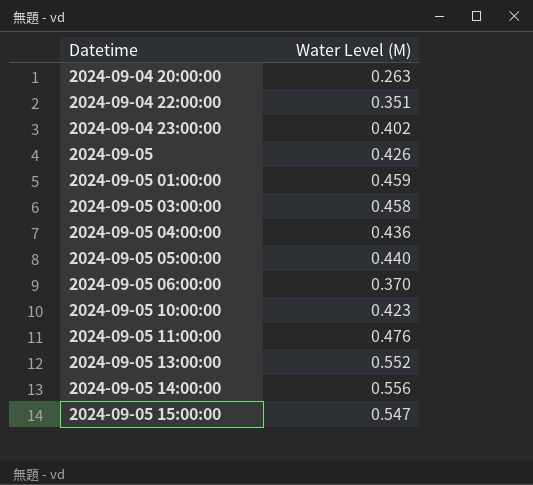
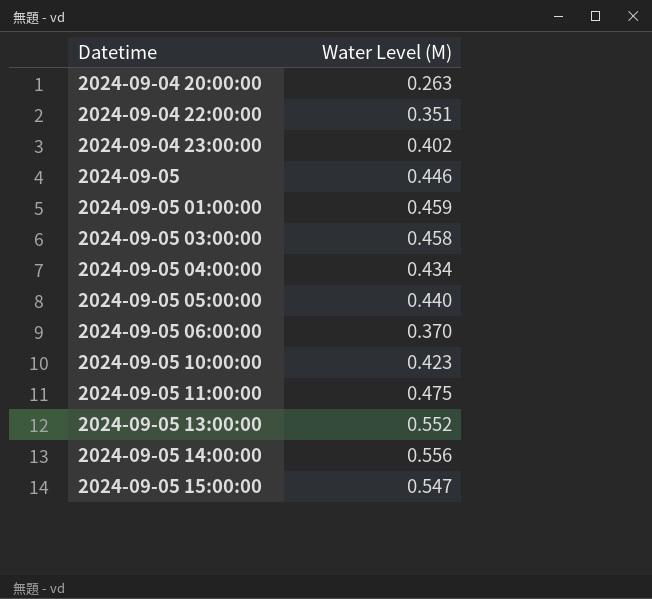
2024-09-05 | Water Level (M): 0.426 -> 0.446
2024-09-05 04:00:00 | Water Level (M): 0.436 -> 0.434
2024-09-05 11:00:00 | Water Level (M): 0.476 -> 0.475

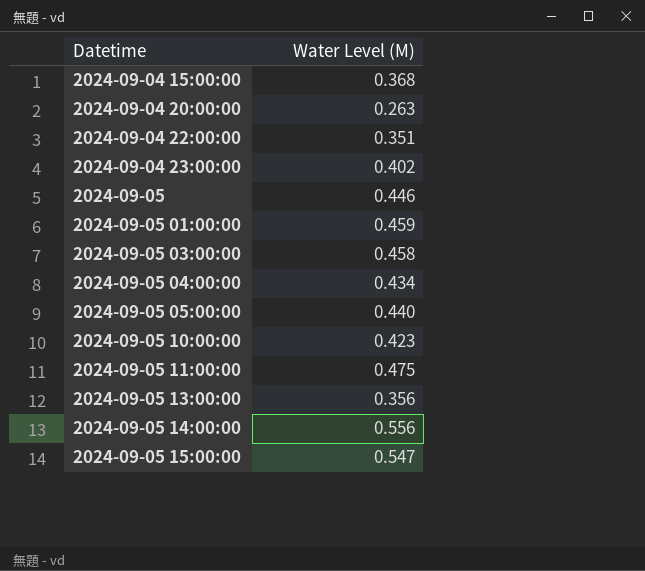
row 2024-09-05 06:00:00: 0.370 -> none
row 2024-09-04 15:00:00: none -> 0.368
2024-09-05 13:00:00 | Water Level (M): 0.552 -> 0.356

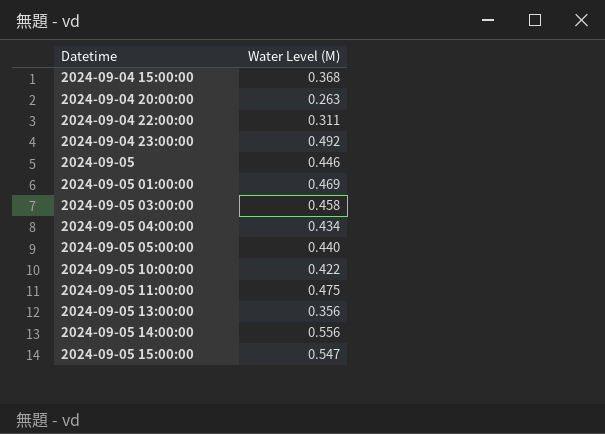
2024-09-04 22:00:00 | Water Level (M): 0.351 -> 0.311
2024-09-04 23:00:00 | Water Level (M): 0.402 -> 0.492
2024-09-05 01:00:00 | Water Level (M): 0.459 -> 0.469
2024-09-05 10:00:00 | Water Level (M): 0.423 -> 0.422

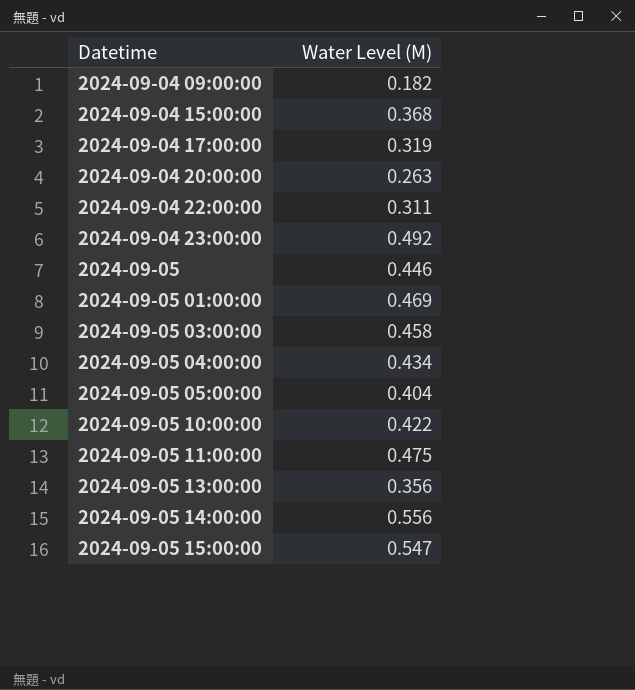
row 2024-09-04 09:00:00: none -> 0.182
row 2024-09-04 17:00:00: none -> 0.319
2024-09-05 05:00:00 | Water Level (M): 0.440 -> 0.404

